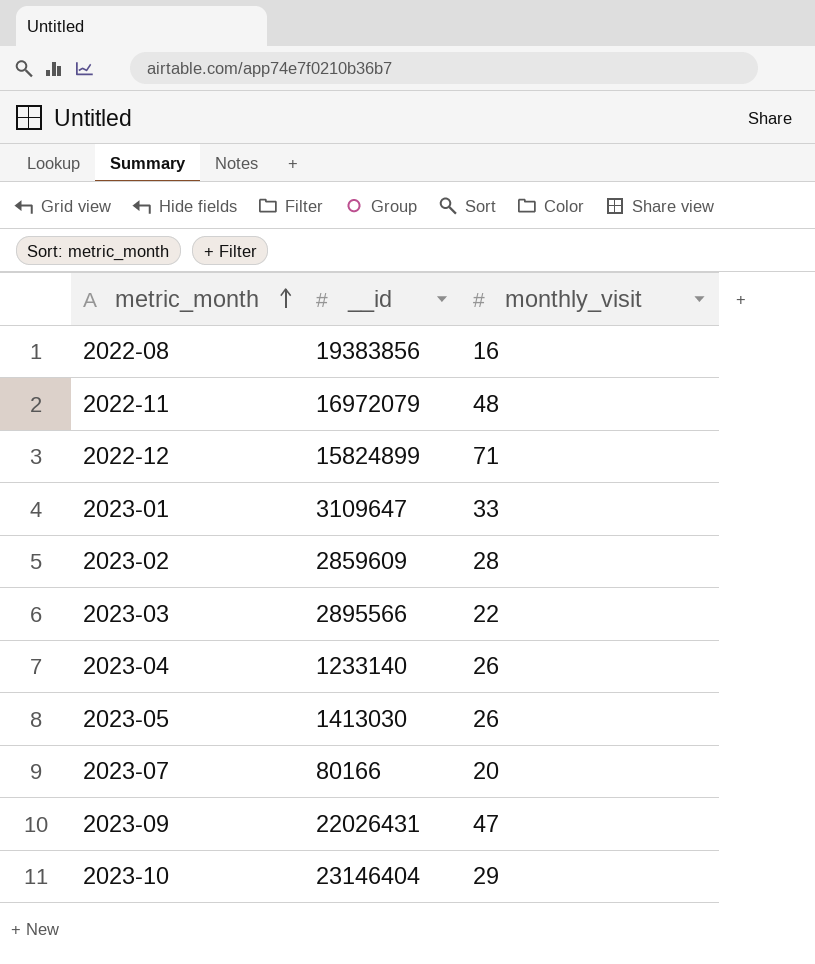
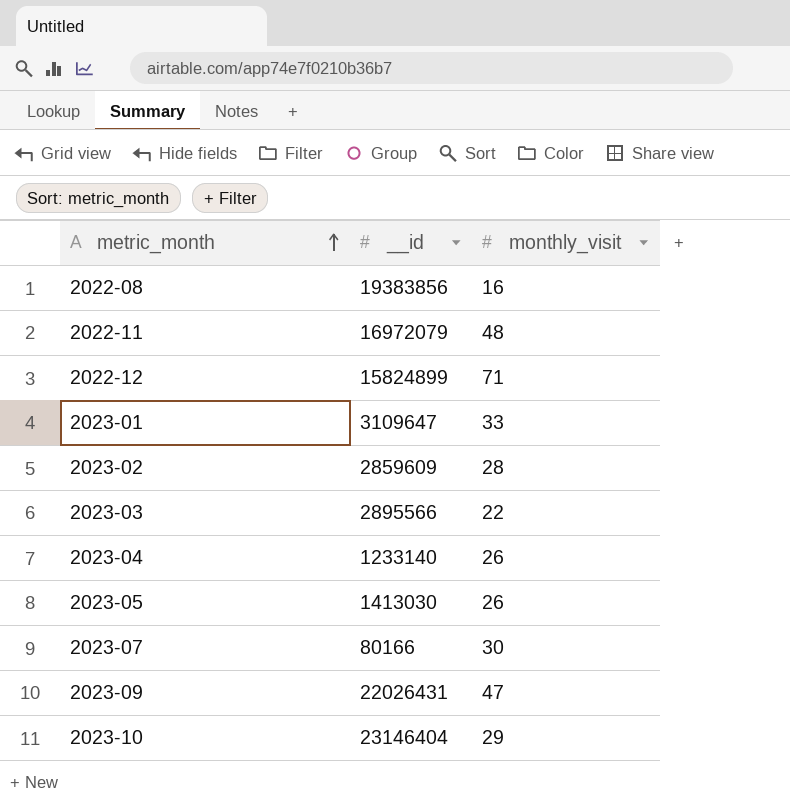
2023-07 | monthly_visit: 20 -> 30

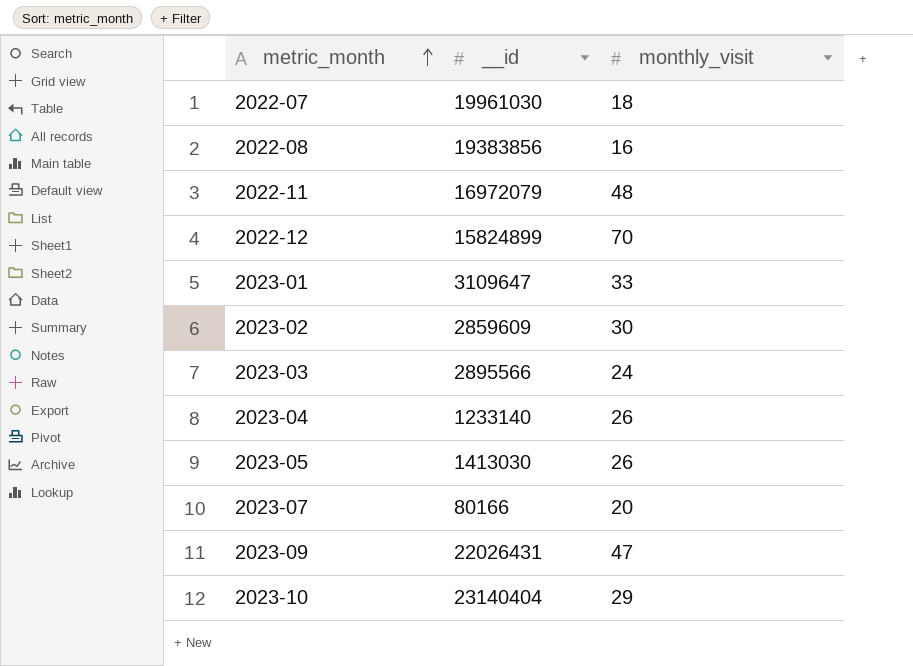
row 2022-07: none -> 19961030 | 18
2022-12 | monthly_visit: 71 -> 70
2023-02 | monthly_visit: 28 -> 30
2023-03 | monthly_visit: 22 -> 24
2023-07 | monthly_visit: 30 -> 20
2023-10 | __id: 23146404 -> 23140404

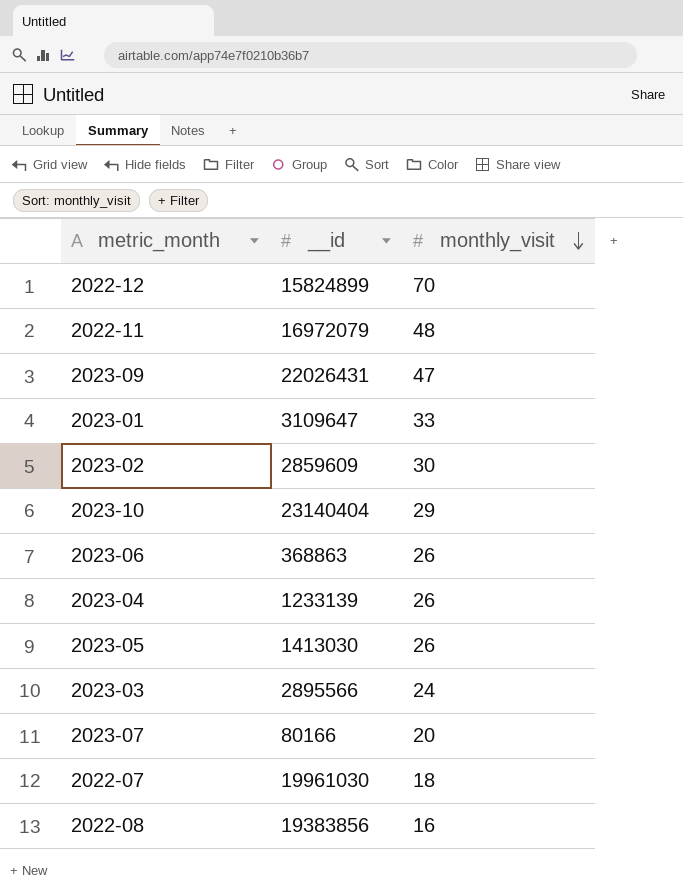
row order: metric_month ascending -> monthly_visit descending
row 2023-06: none -> 368863 | 26
2023-04 | __id: 1233140 -> 1233139

